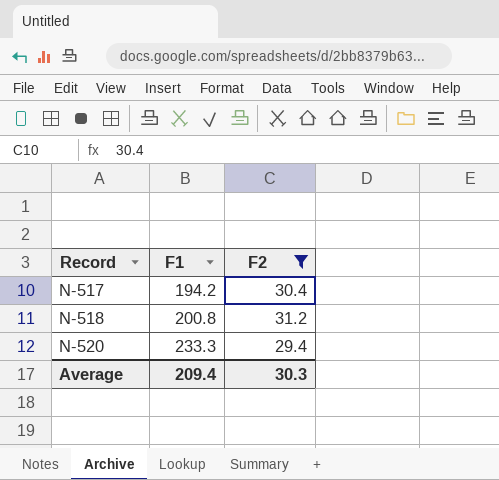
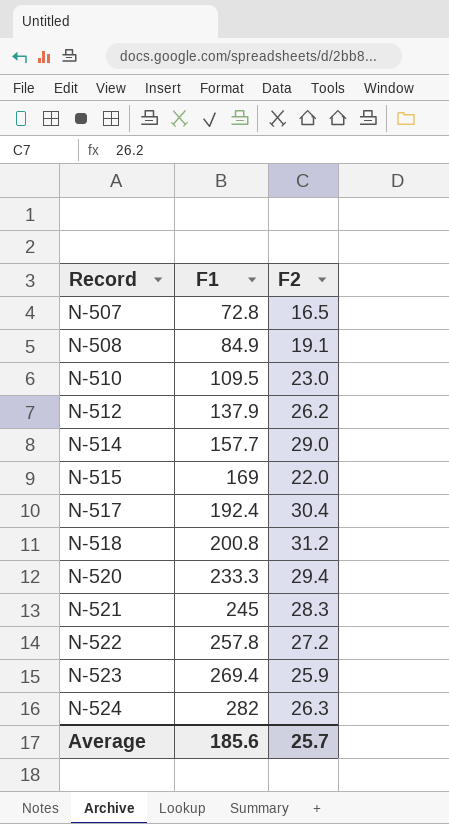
filter: F2 >= 29.4 -> none
N-517 | F1: 194.2 -> 192.4
Average | F1: 209.4 -> 185.6
Average | F2: 30.3 -> 25.7

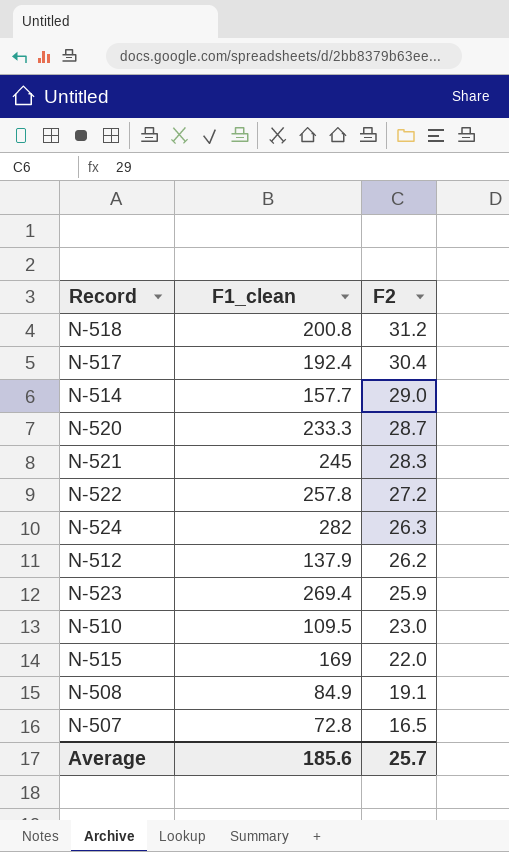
row order: Record ascending -> F2 descending
column name: F1 -> F1_clean
N-520 | F2: 29.4 -> 28.7

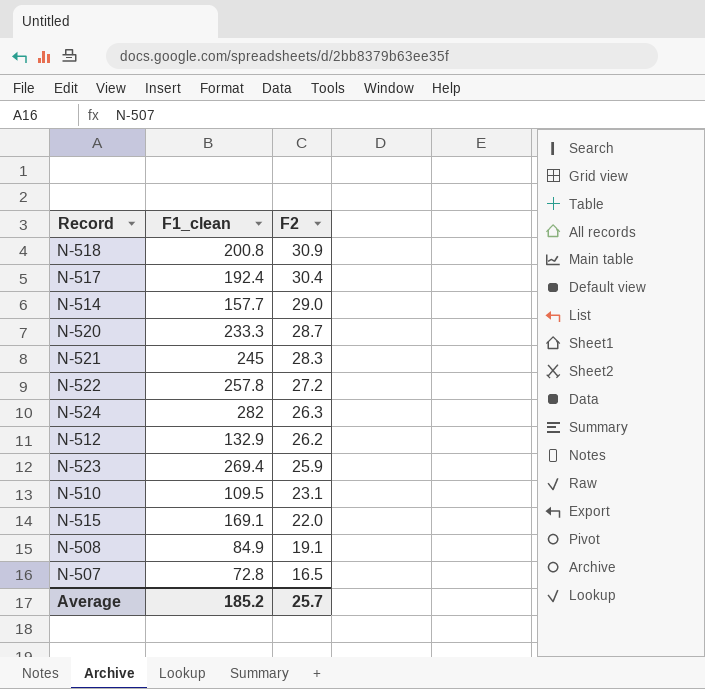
N-518 | F2: 31.2 -> 30.9
N-512 | F1_clean: 137.9 -> 132.9
N-510 | F2: 23.0 -> 23.1
N-515 | F1_clean: 169 -> 169.1
Average | F1_clean: 185.6 -> 185.2

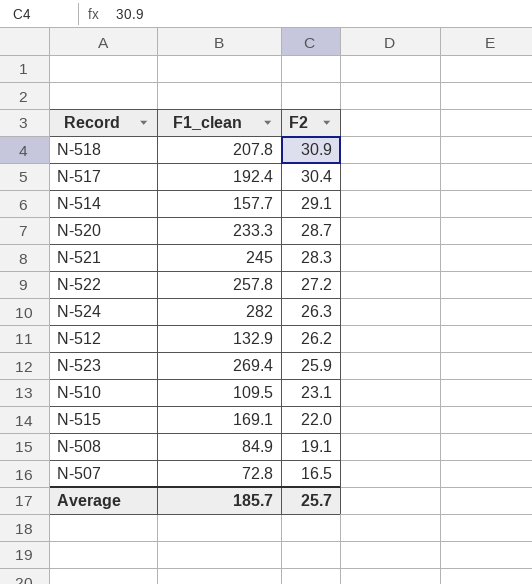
N-518 | F1_clean: 200.8 -> 207.8
N-514 | F2: 29.0 -> 29.1
Average | F1_clean: 185.2 -> 185.7

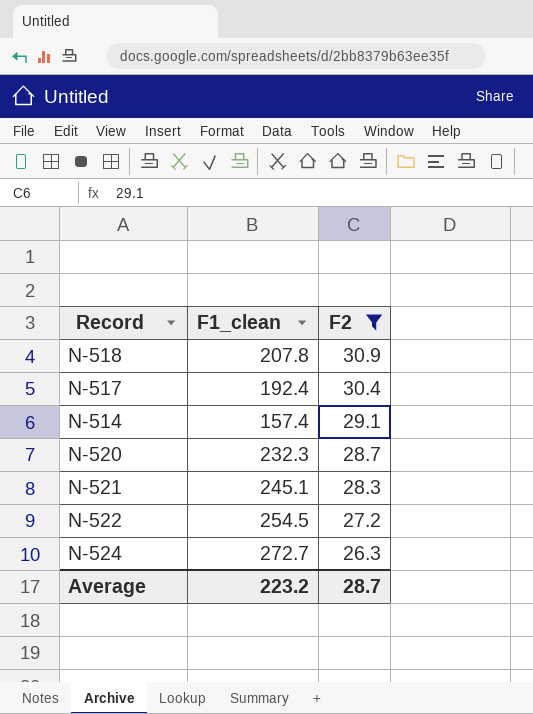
filter: none -> F2 >= 26.3
N-514 | F1_clean: 157.7 -> 157.4
N-520 | F1_clean: 233.3 -> 232.3
N-521 | F1_clean: 245 -> 245.1
N-522 | F1_clean: 257.8 -> 254.5
N-524 | F1_clean: 282 -> 272.7
Average | F1_clean: 185.7 -> 223.2
Average | F2: 25.7 -> 28.7

